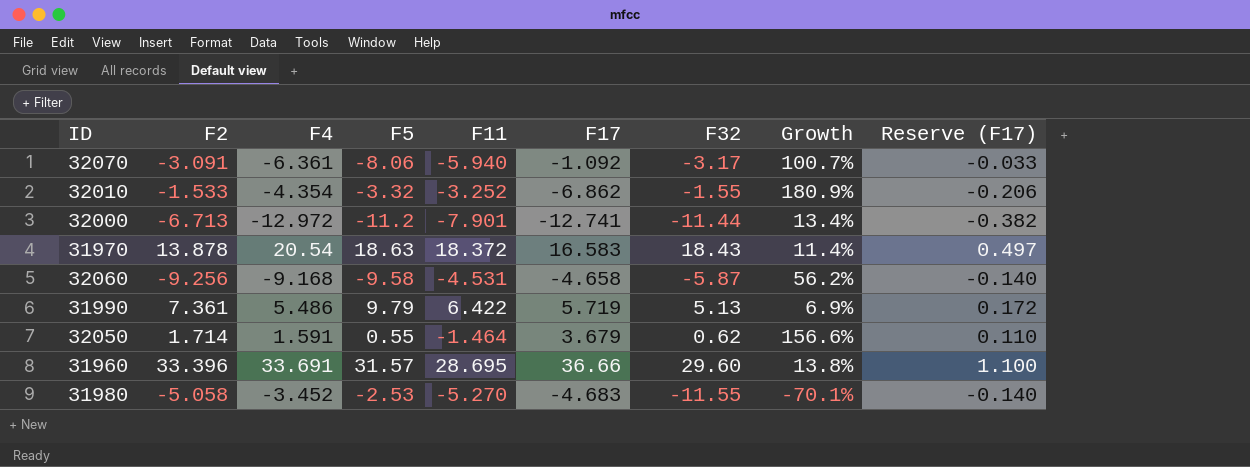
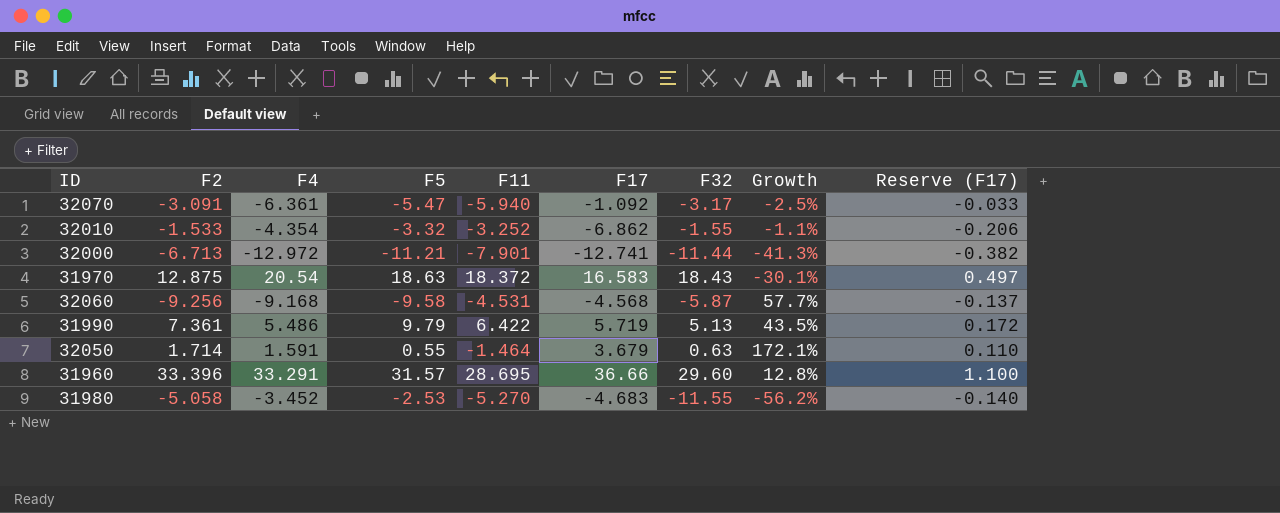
column Growth | formula: ([F4] - [F32]) / [F32] -> ([F2] - [F32]) / [F32]
32070 | F5: -8.06 -> -5.47
32000 | F5: -11.2 -> -11.21
31970 | F2: 13.878 -> 12.875
32060 | F17: -4.658 -> -4.568
32060 | Reserve (F17): -0.140 -> -0.137
32050 | F32: 0.62 -> 0.63
31960 | F4: 33.691 -> 33.291

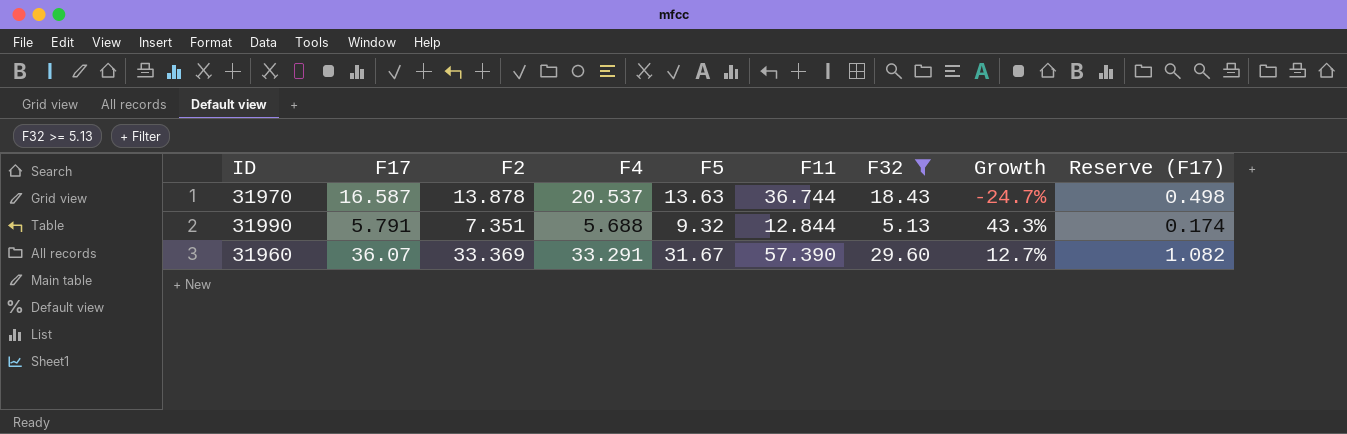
filter: none -> F32 >= 5.13
column F17 | position: 6 -> 2
31970 | F17: 16.583 -> 16.587
31970 | F2: 12.875 -> 13.878
31970 | F4: 20.54 -> 20.537
31970 | F5: 18.63 -> 13.63
31970 | F11: 18.372 -> 36.744
31970 | Growth: -30.1% -> -24.7%
31970 | Reserve (F17): 0.497 -> 0.498
31990 | F17: 5.719 -> 5.791
31990 | F2: 7.361 -> 7.351
31990 | F4: 5.486 -> 5.688
31990 | F5: 9.79 -> 9.32
31990 | F11: 6.422 -> 12.844
31990 | Growth: 43.5% -> 43.3%
31990 | Reserve (F17): 0.172 -> 0.174
31960 | F17: 36.66 -> 36.07
31960 | F2: 33.396 -> 33.369
31960 | F5: 31.57 -> 31.67
31960 | F11: 28.695 -> 57.390
31960 | Growth: 12.8% -> 12.7%
31960 | Reserve (F17): 1.100 -> 1.082

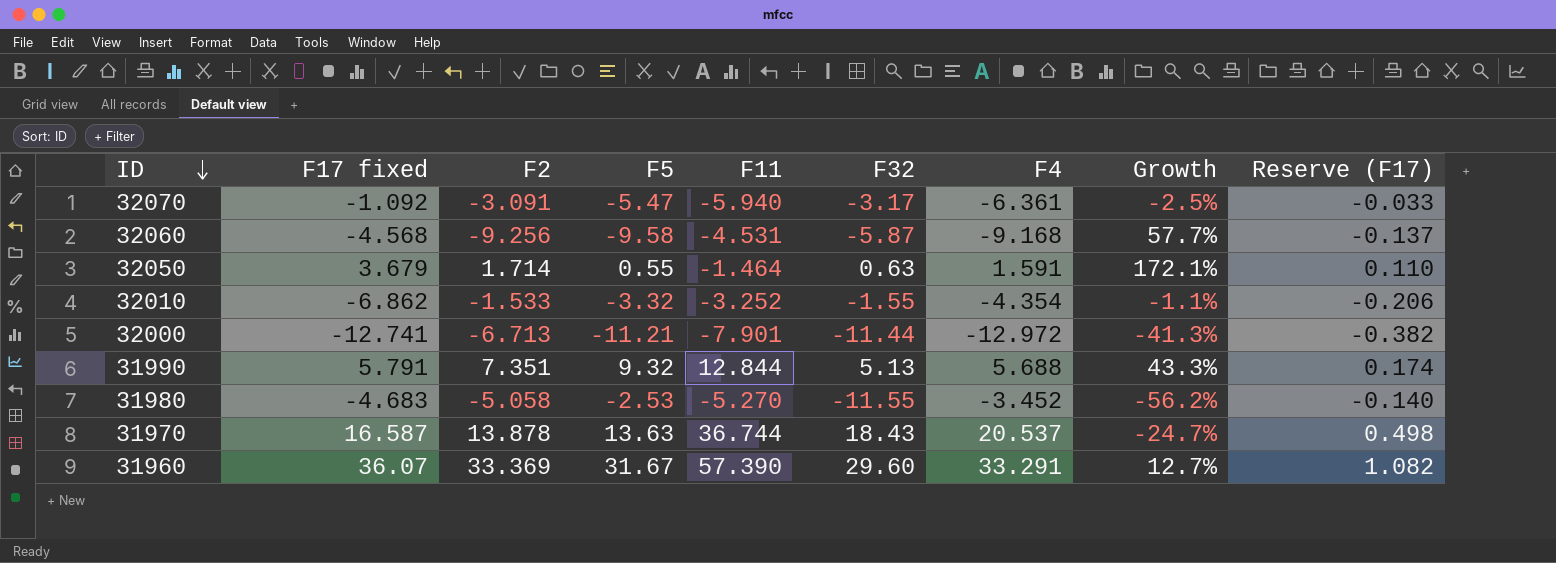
filter: F32 >= 5.13 -> none
row order: none -> ID descending
column name: F17 -> F17 fixed
column F4 | position: 4 -> 7

